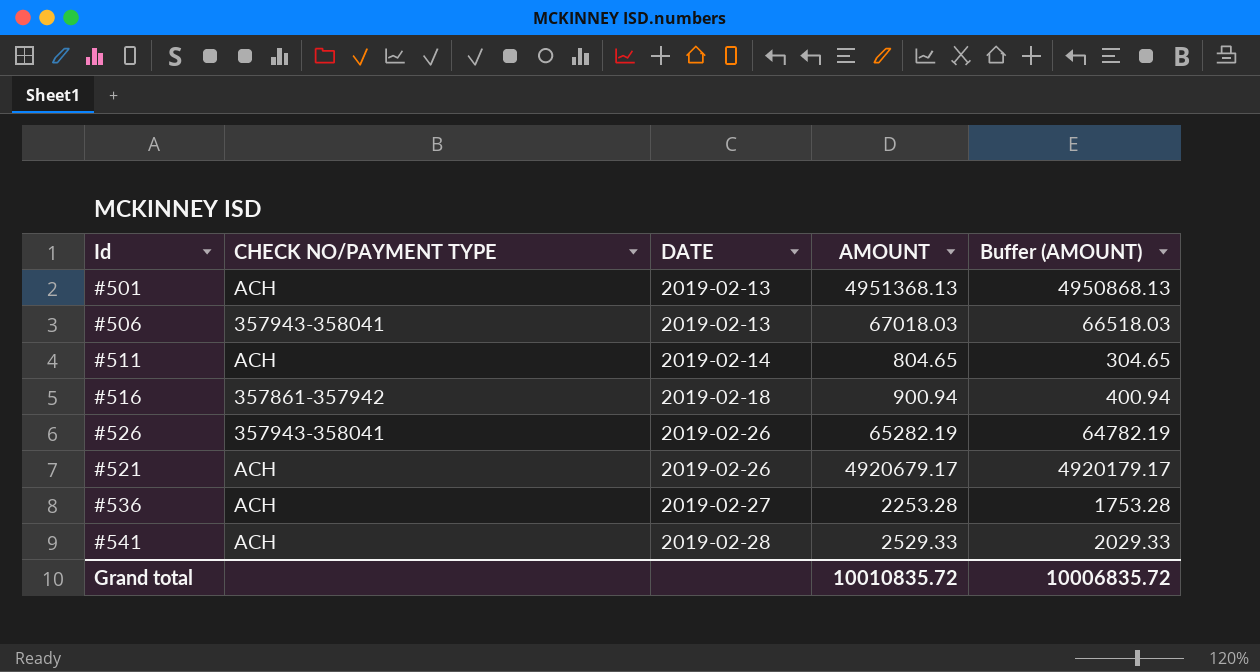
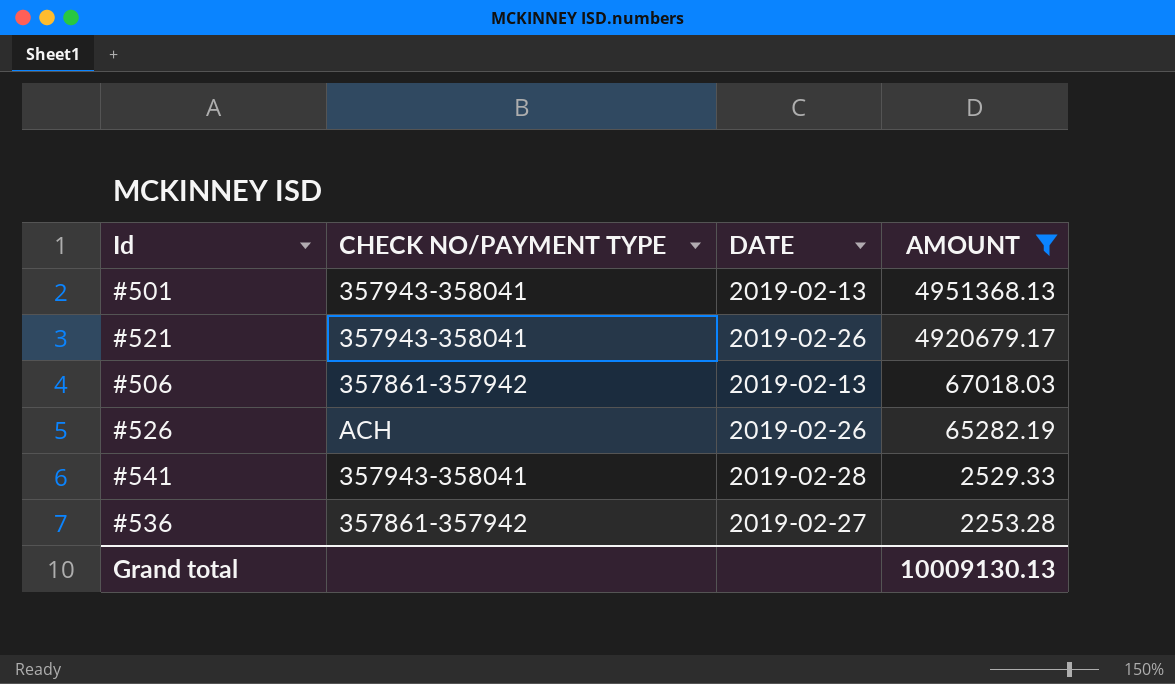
filter: none -> AMOUNT >= 2253.28
row order: DATE ascending -> AMOUNT descending
column Buffer (AMOUNT) | formula: [AMOUNT] - 500 -> none
#501 | CHECK NO/PAYMENT TYPE: ACH -> 357943-358041
#521 | CHECK NO/PAYMENT TYPE: ACH -> 357943-358041
#506 | CHECK NO/PAYMENT TYPE: 357943-358041 -> 357861-357942
#526 | CHECK NO/PAYMENT TYPE: 357943-358041 -> ACH
#541 | CHECK NO/PAYMENT TYPE: ACH -> 357943-358041
#536 | CHECK NO/PAYMENT TYPE: ACH -> 357861-357942
Grand total | AMOUNT: 10010835.72 -> 10009130.13

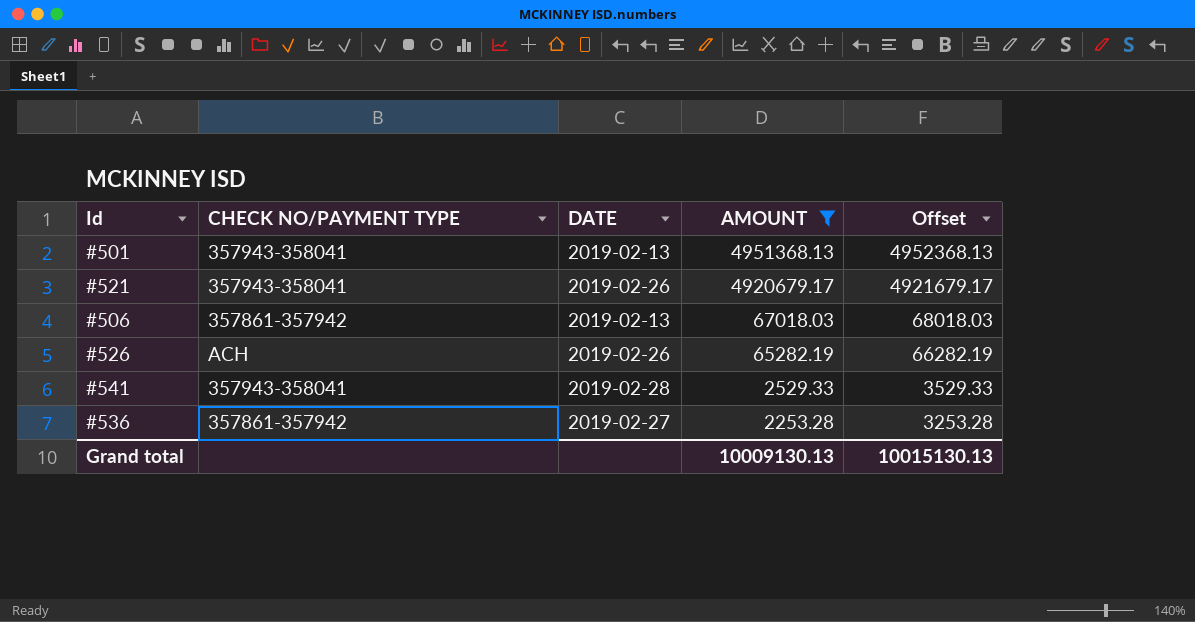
column Offset | formula: none -> [AMOUNT] + 1000

